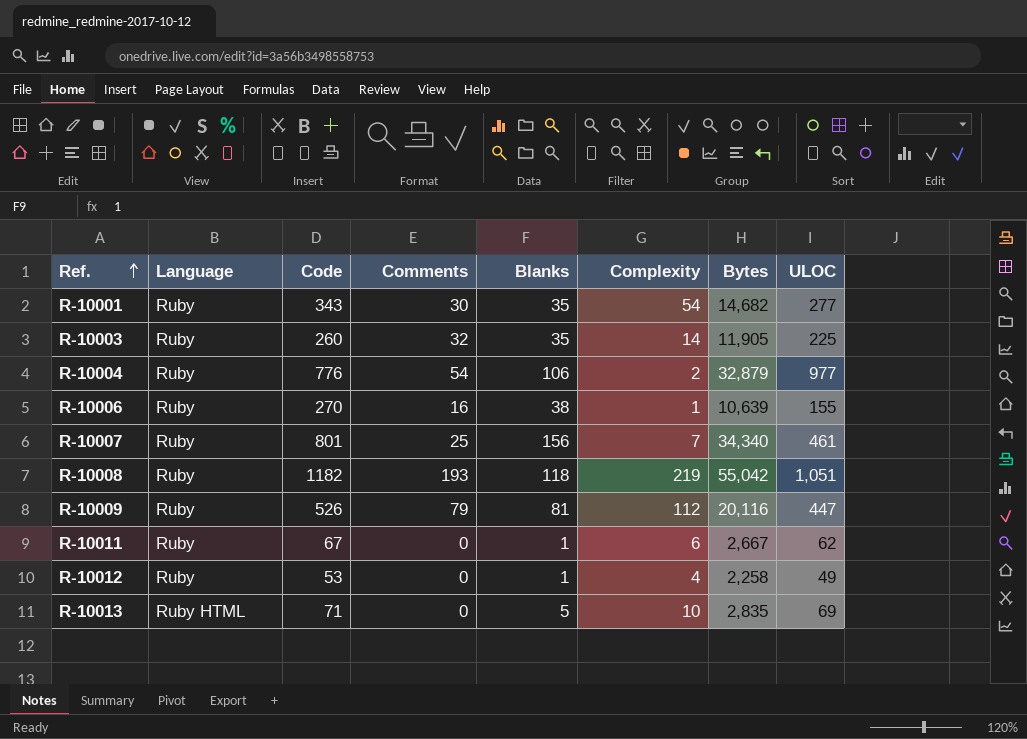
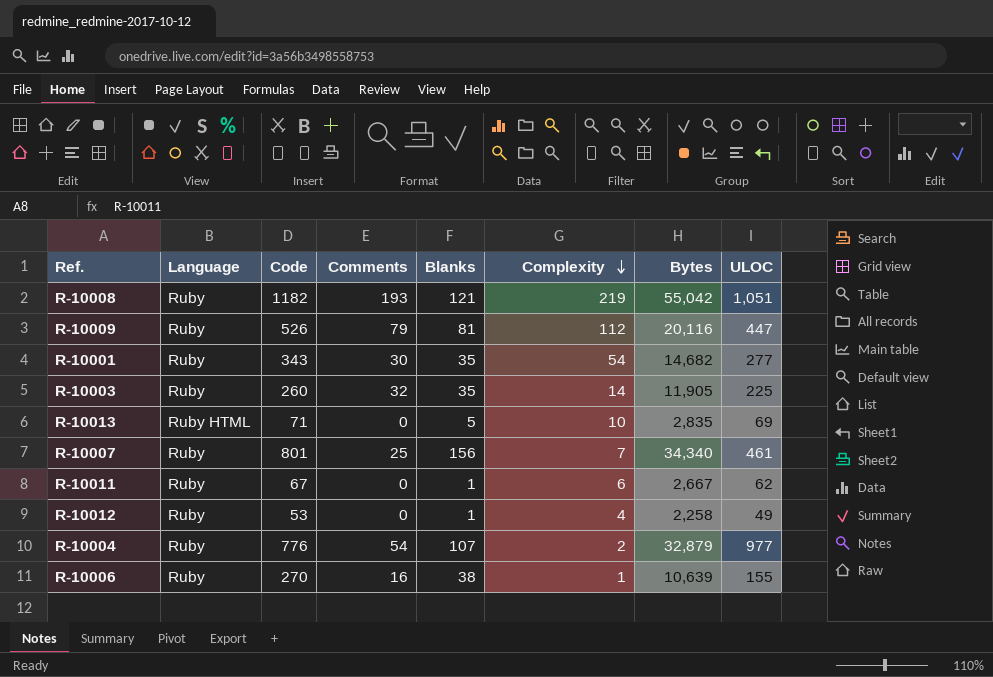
row order: Ref. ascending -> Complexity descending
R-10008 | Blanks: 118 -> 121
R-10004 | Blanks: 106 -> 107

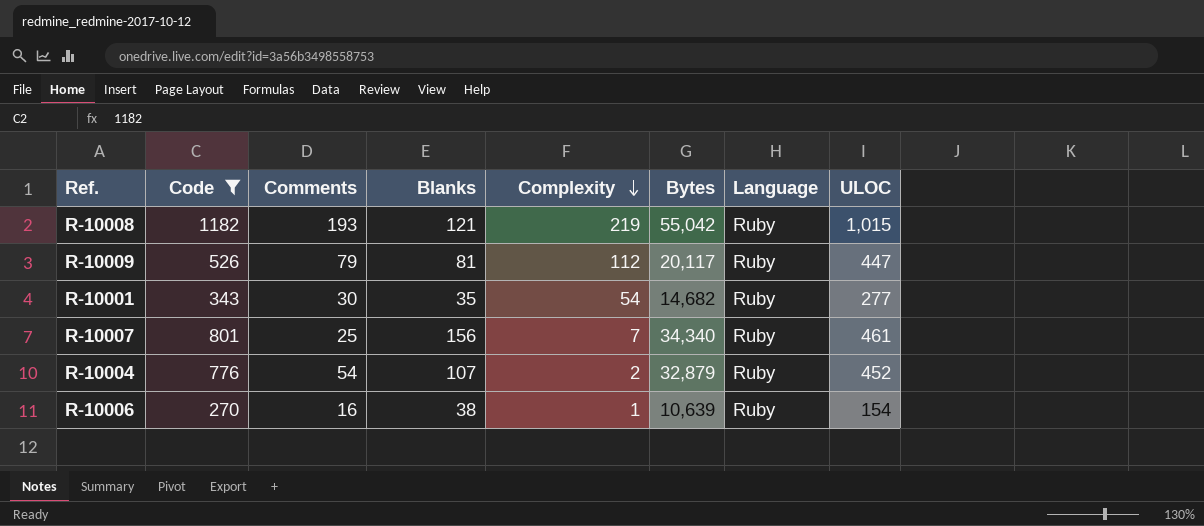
filter: none -> Code >= 270
column Language | position: 2 -> 7
R-10008 | ULOC: 1,051 -> 1,015
R-10009 | Bytes: 20,116 -> 20,117
R-10004 | ULOC: 977 -> 452
R-10006 | ULOC: 155 -> 154

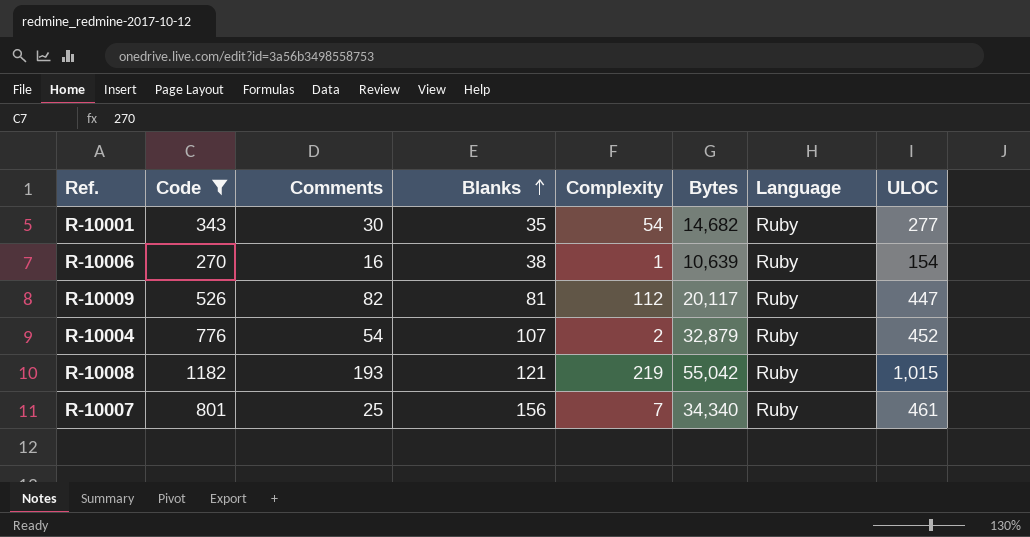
row order: Complexity descending -> Blanks ascending
R-10009 | Comments: 79 -> 82

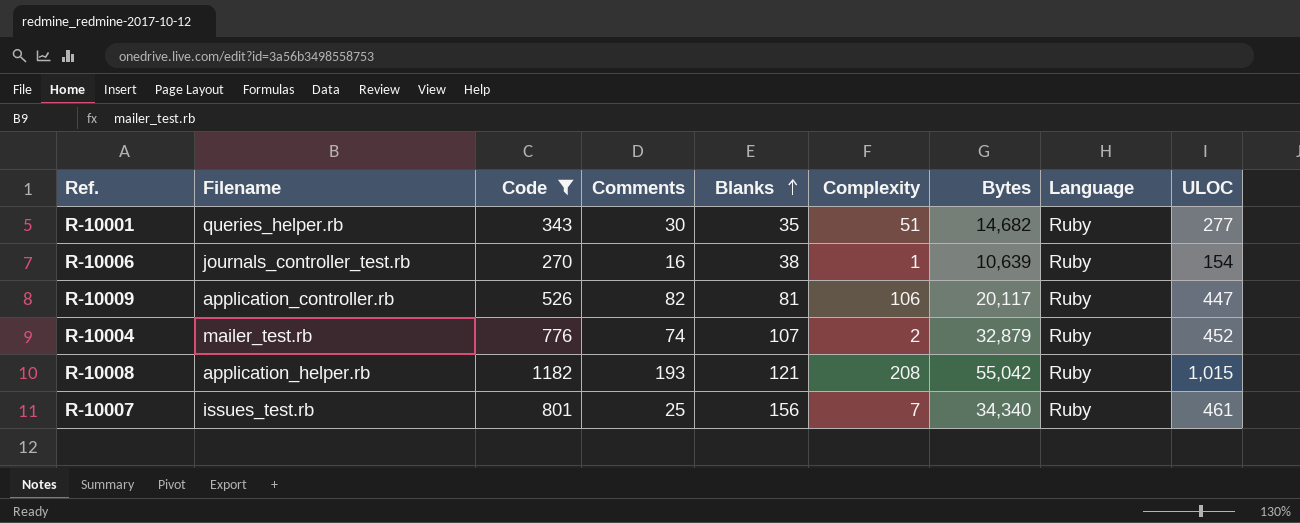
column Filename | position: none -> 2
R-10001 | Complexity: 54 -> 51
R-10009 | Complexity: 112 -> 106
R-10004 | Comments: 54 -> 74
R-10008 | Complexity: 219 -> 208

